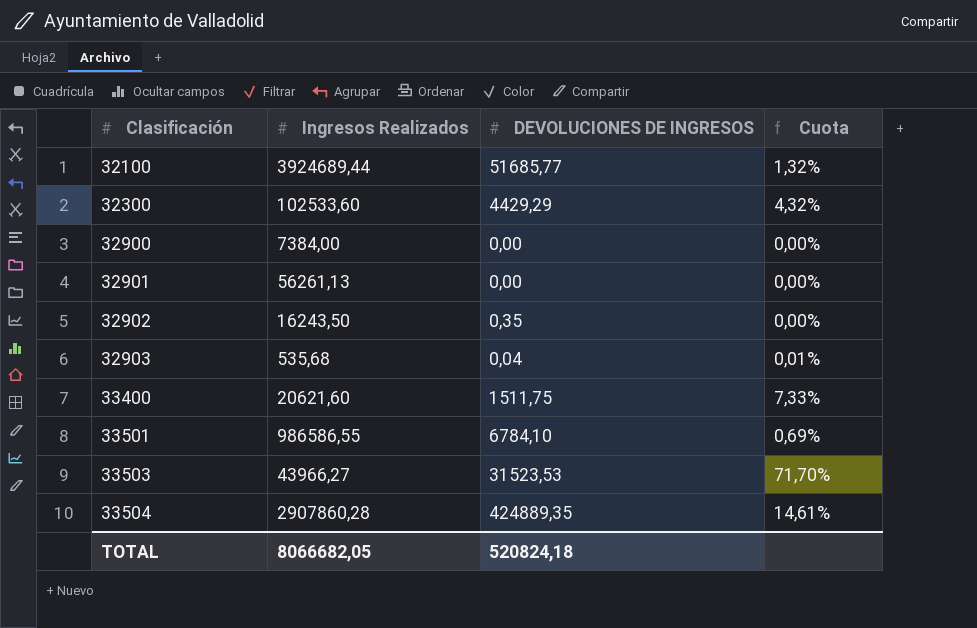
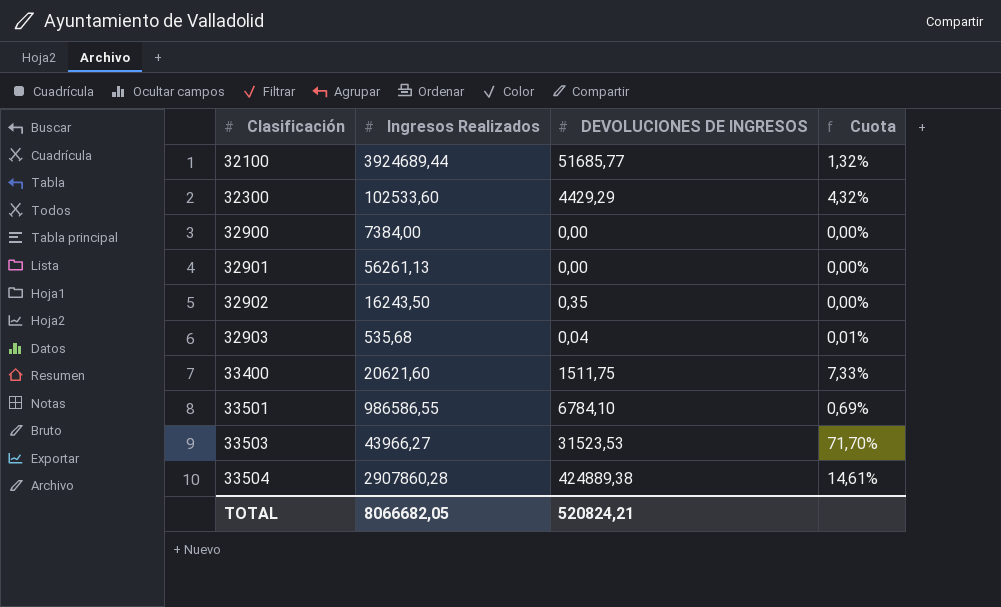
33504 | DEVOLUCIONES DE INGRESOS: 424889,35 -> 424889,38
TOTAL | DEVOLUCIONES DE INGRESOS: 520824,18 -> 520824,21

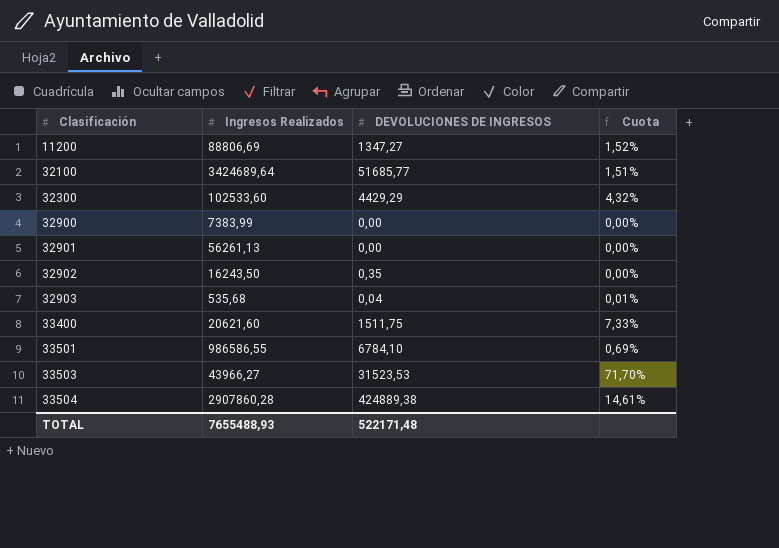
row 11200: none -> 88806,69 | 1347,27 | 1,52%
32100 | Ingresos Realizados: 3924689,44 -> 3424689,64
32100 | Cuota: 1,32% -> 1,51%
32900 | Ingresos Realizados: 7384,00 -> 7383,99
TOTAL | Ingresos Realizados: 8066682,05 -> 7655488,93
TOTAL | DEVOLUCIONES DE INGRESOS: 520824,21 -> 522171,48

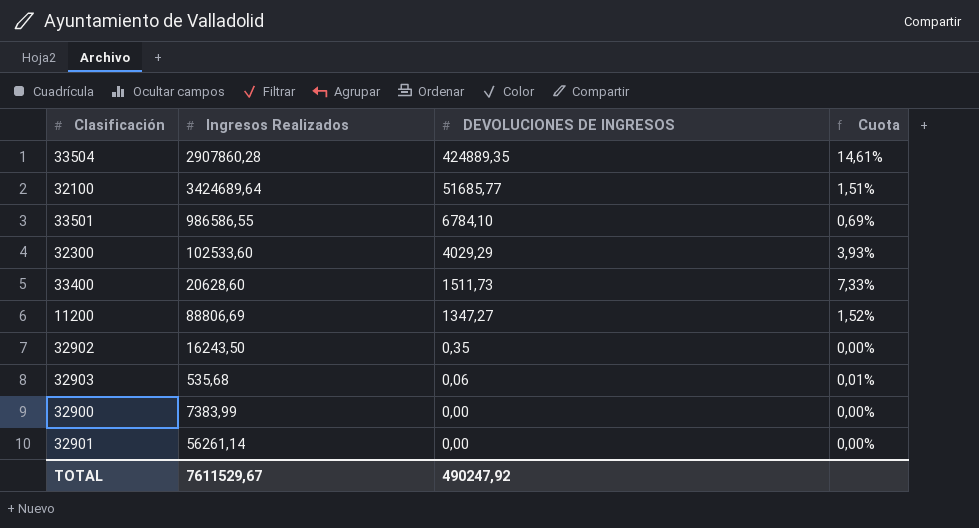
row order: Clasificación ascending -> DEVOLUCIONES DE INGRESOS descending
row 33503: 43966,27 | 31523,53 | 71,70% -> none
33504 | DEVOLUCIONES DE INGRESOS: 424889,38 -> 424889,35
32300 | DEVOLUCIONES DE INGRESOS: 4429,29 -> 4029,29
32300 | Cuota: 4,32% -> 3,93%
33400 | Ingresos Realizados: 20621,60 -> 20628,60
33400 | DEVOLUCIONES DE INGRESOS: 1511,75 -> 1511,73
32903 | DEVOLUCIONES DE INGRESOS: 0,04 -> 0,06
32901 | Ingresos Realizados: 56261,13 -> 56261,14
TOTAL | Ingresos Realizados: 7655488,93 -> 7611529,67
TOTAL | DEVOLUCIONES DE INGRESOS: 522171,48 -> 490247,92

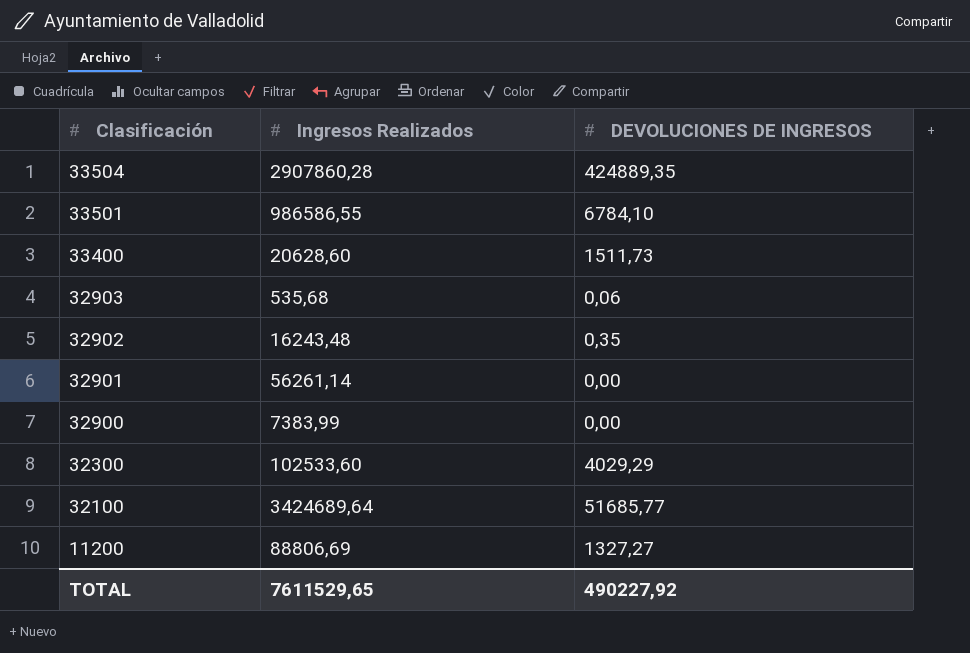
row order: DEVOLUCIONES DE INGRESOS descending -> Clasificación descending
column Cuota | formula: [DEVOLUCIONES DE INGRESOS] / [Ingresos Realizados] -> none
32902 | Ingresos Realizados: 16243,50 -> 16243,48
11200 | DEVOLUCIONES DE INGRESOS: 1347,27 -> 1327,27
TOTAL | Ingresos Realizados: 7611529,67 -> 7611529,65
TOTAL | DEVOLUCIONES DE INGRESOS: 490247,92 -> 490227,92

